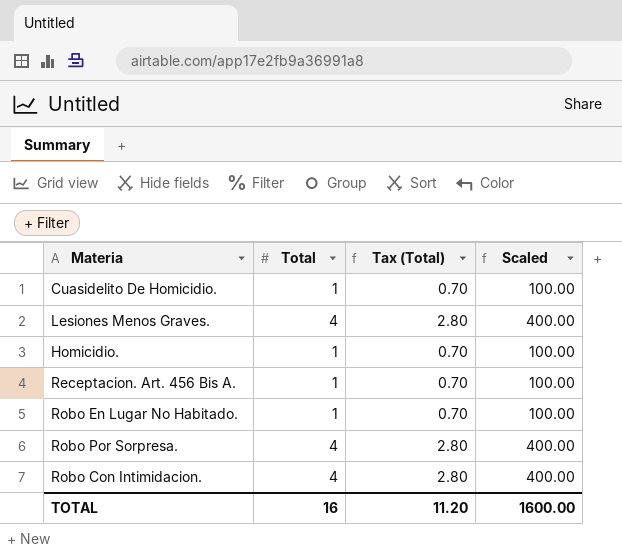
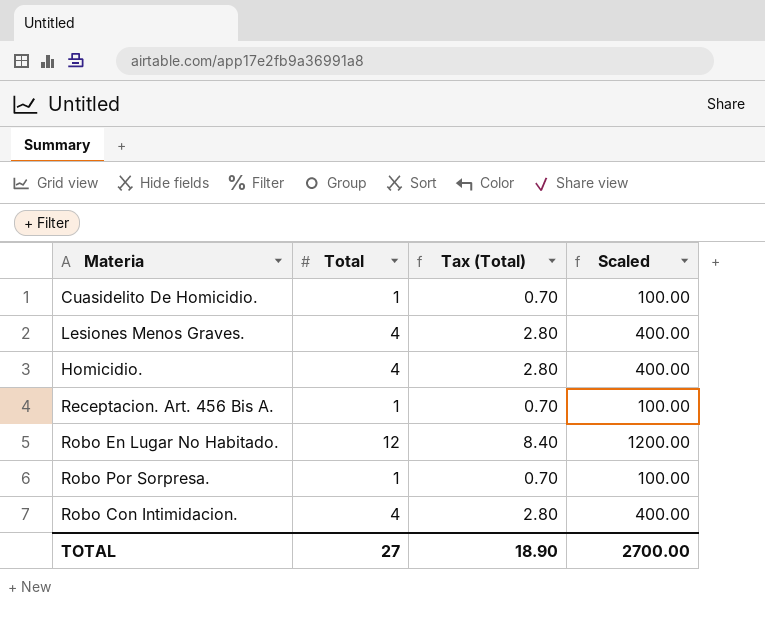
Homicidio. | Total: 1 -> 4
Homicidio. | Tax (Total): 0.70 -> 2.80
Homicidio. | Scaled: 100.00 -> 400.00
Robo En Lugar No Habitado. | Total: 1 -> 12
Robo En Lugar No Habitado. | Tax (Total): 0.70 -> 8.40
Robo En Lugar No Habitado. | Scaled: 100.00 -> 1200.00
Robo Por Sorpresa. | Total: 4 -> 1
Robo Por Sorpresa. | Tax (Total): 2.80 -> 0.70
Robo Por Sorpresa. | Scaled: 400.00 -> 100.00
TOTAL | Total: 16 -> 27
TOTAL | Tax (Total): 11.20 -> 18.90
TOTAL | Scaled: 1600.00 -> 2700.00

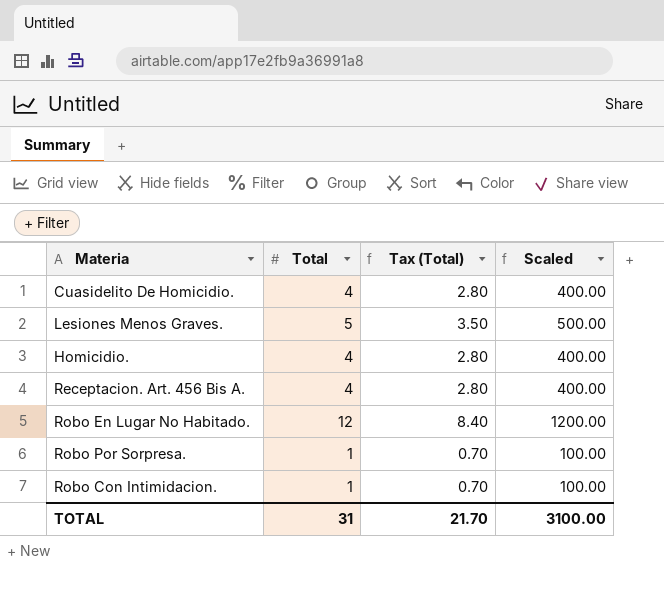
Cuasidelito De Homicidio. | Total: 1 -> 4
Cuasidelito De Homicidio. | Tax (Total): 0.70 -> 2.80
Cuasidelito De Homicidio. | Scaled: 100.00 -> 400.00
Lesiones Menos Graves. | Total: 4 -> 5
Lesiones Menos Graves. | Tax (Total): 2.80 -> 3.50
Lesiones Menos Graves. | Scaled: 400.00 -> 500.00
Receptacion. Art. 456 Bis A. | Total: 1 -> 4
Receptacion. Art. 456 Bis A. | Tax (Total): 0.70 -> 2.80
Receptacion. Art. 456 Bis A. | Scaled: 100.00 -> 400.00
Robo Con Intimidacion. | Total: 4 -> 1
Robo Con Intimidacion. | Tax (Total): 2.80 -> 0.70
Robo Con Intimidacion. | Scaled: 400.00 -> 100.00
TOTAL | Total: 27 -> 31
TOTAL | Tax (Total): 18.90 -> 21.70
TOTAL | Scaled: 2700.00 -> 3100.00

